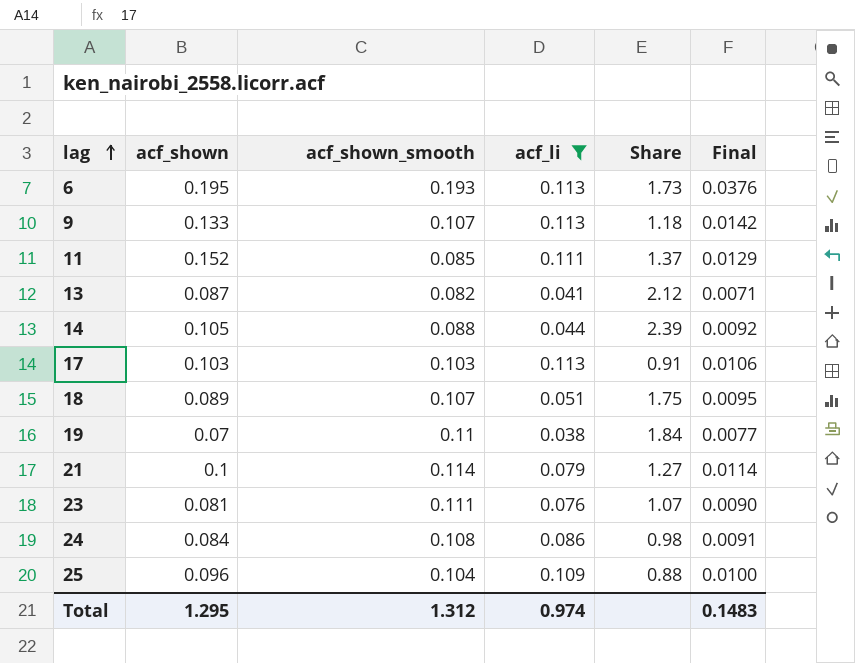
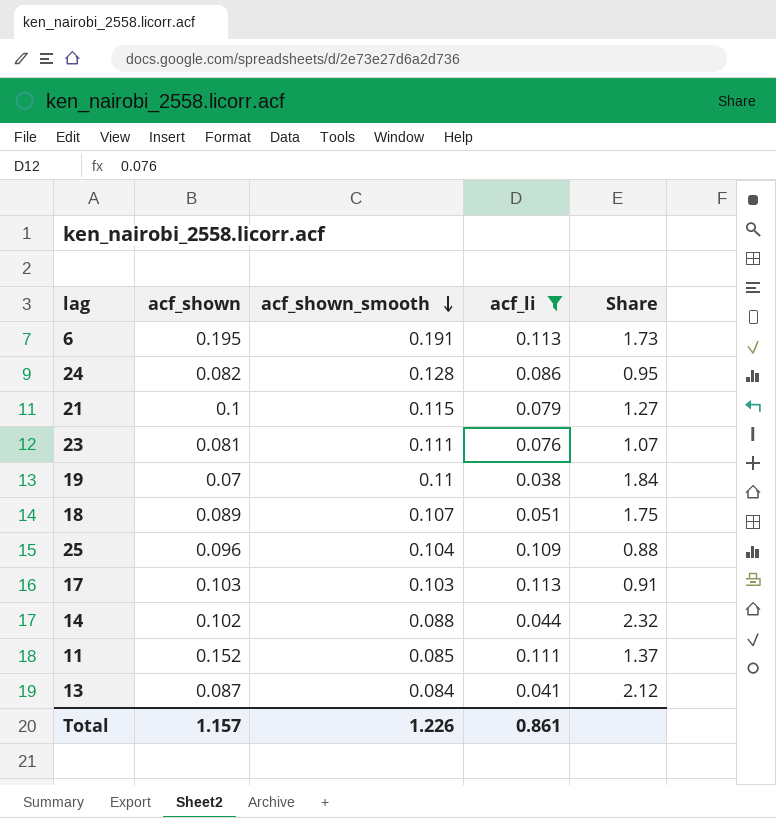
row order: lag ascending -> acf_shown_smooth descending
column Final | formula: [acf_shown] * [acf_shown_smooth] -> none
row 9: 0.133 | 0.107 | 0.113 | 1.18 | 0.0142 -> none
6 | acf_shown_smooth: 0.193 -> 0.191
24 | acf_shown: 0.084 -> 0.082
24 | acf_shown_smooth: 0.108 -> 0.128
24 | Share: 0.98 -> 0.95
21 | acf_shown_smooth: 0.114 -> 0.115
14 | acf_shown: 0.105 -> 0.102
14 | Share: 2.39 -> 2.32
13 | acf_shown_smooth: 0.082 -> 0.084
Total | acf_shown: 1.295 -> 1.157
Total | acf_shown_smooth: 1.312 -> 1.226
Total | acf_li: 0.974 -> 0.861

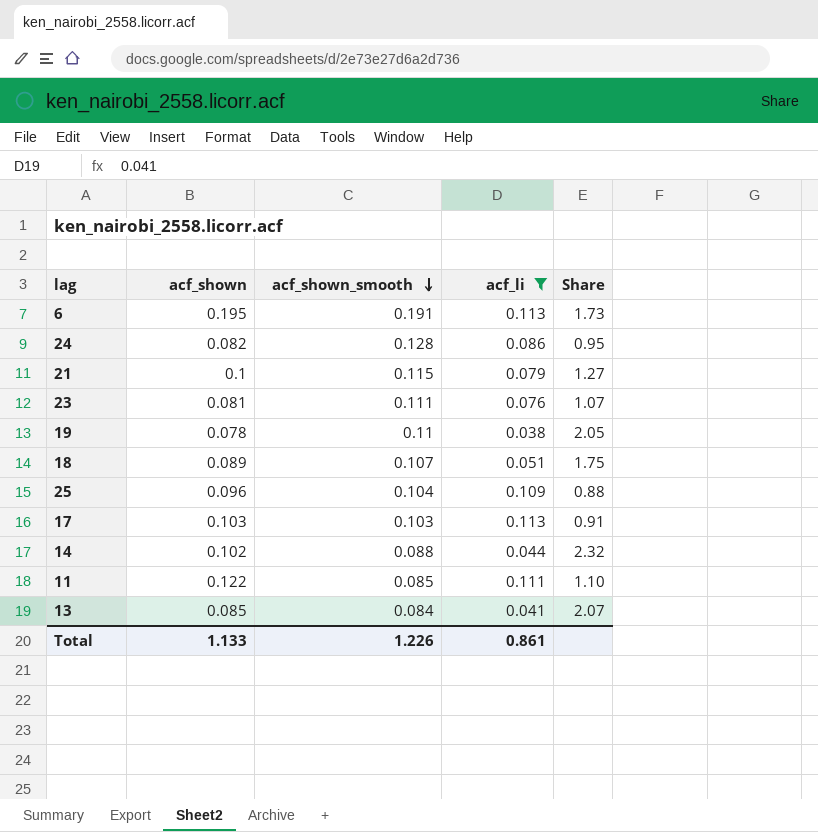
19 | acf_shown: 0.07 -> 0.078
19 | Share: 1.84 -> 2.05
11 | acf_shown: 0.152 -> 0.122
11 | Share: 1.37 -> 1.10
13 | acf_shown: 0.087 -> 0.085
13 | Share: 2.12 -> 2.07
Total | acf_shown: 1.157 -> 1.133

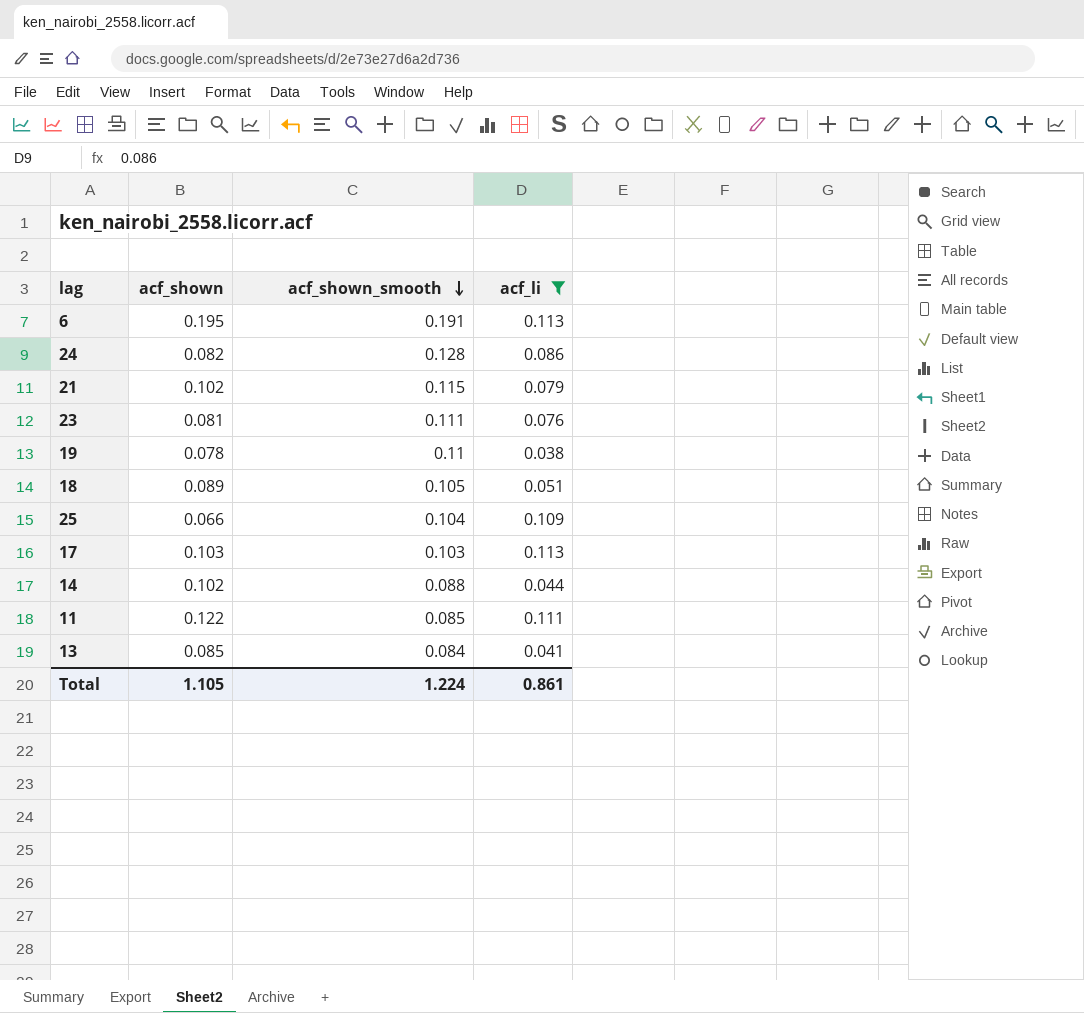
column Share | formula: [acf_shown] / [acf_li] -> none
21 | acf_shown: 0.1 -> 0.102
18 | acf_shown_smooth: 0.107 -> 0.105
25 | acf_shown: 0.096 -> 0.066
Total | acf_shown: 1.133 -> 1.105
Total | acf_shown_smooth: 1.226 -> 1.224

